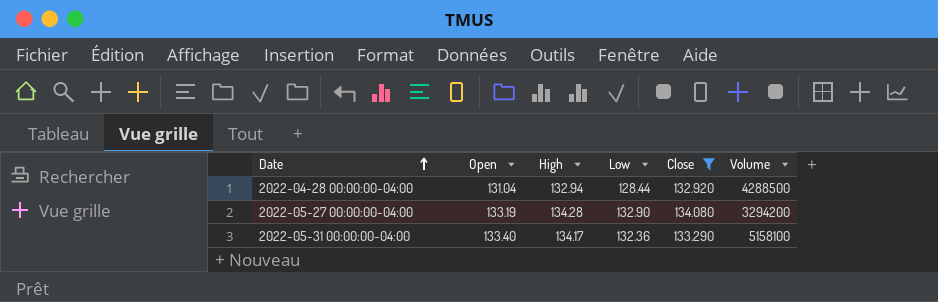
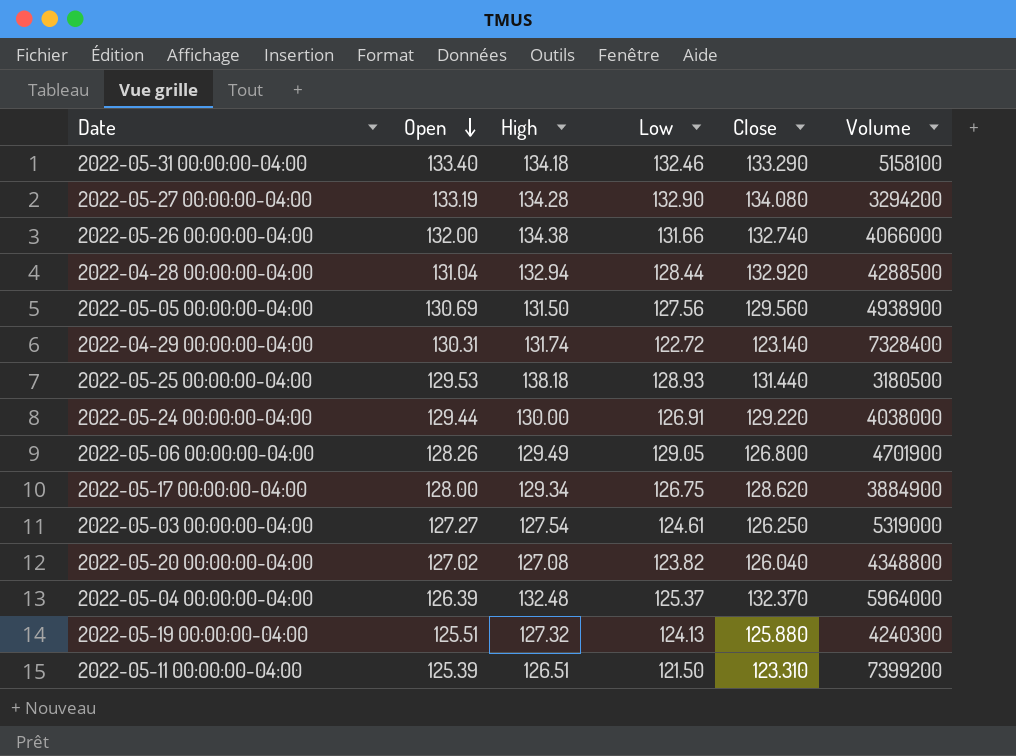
filter: Close >= 132.920 -> none
row order: Date ascending -> Open descending
2022-05-31 00:00:00-04:00 | High: 134.17 -> 134.18
2022-05-31 00:00:00-04:00 | Low: 132.36 -> 132.46

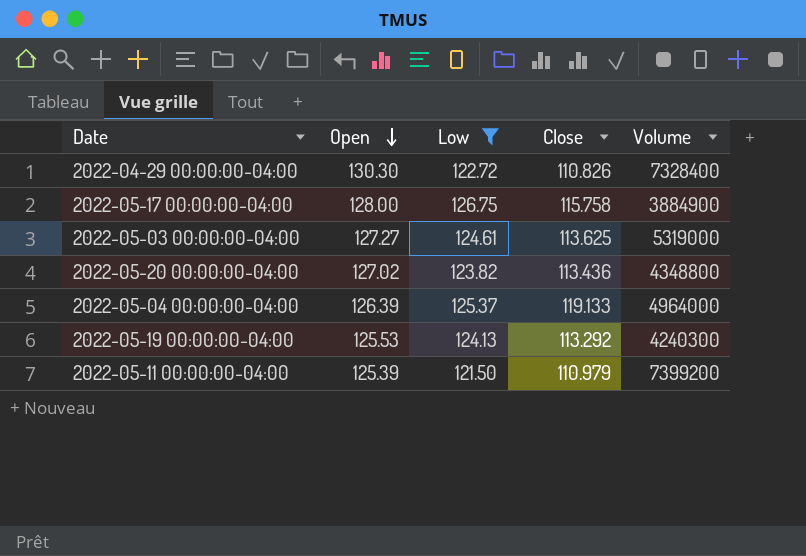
filter: none -> Low <= 126.75
column High | position: 3 -> none
2022-04-29 00:00:00-04:00 | Open: 130.31 -> 130.30
2022-04-29 00:00:00-04:00 | Close: 123.140 -> 110.826
2022-05-17 00:00:00-04:00 | Close: 128.620 -> 115.758
2022-05-03 00:00:00-04:00 | Close: 126.250 -> 113.625
2022-05-20 00:00:00-04:00 | Close: 126.040 -> 113.436
2022-05-04 00:00:00-04:00 | Close: 132.370 -> 119.133
2022-05-04 00:00:00-04:00 | Volume: 5964000 -> 4964000
2022-05-19 00:00:00-04:00 | Open: 125.51 -> 125.53
2022-05-19 00:00:00-04:00 | Close: 125.880 -> 113.292
2022-05-11 00:00:00-04:00 | Close: 123.310 -> 110.979

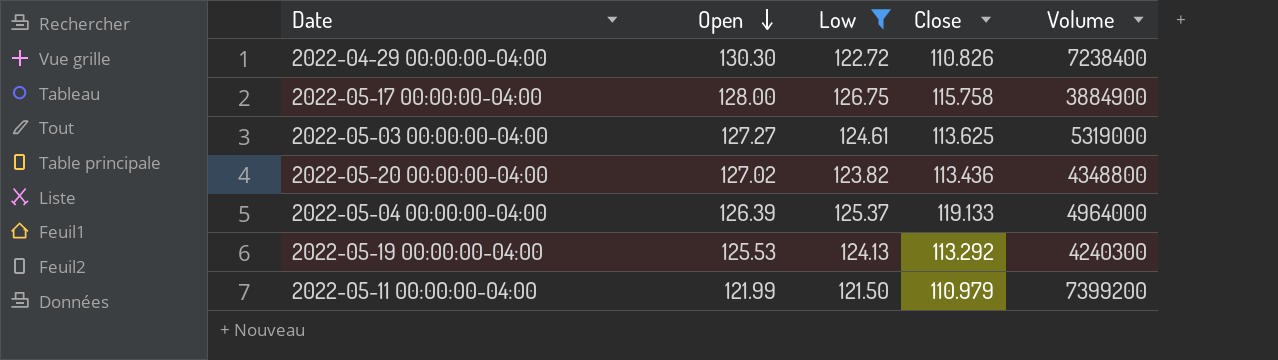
2022-04-29 00:00:00-04:00 | Volume: 7328400 -> 7238400
2022-05-11 00:00:00-04:00 | Open: 125.39 -> 121.99

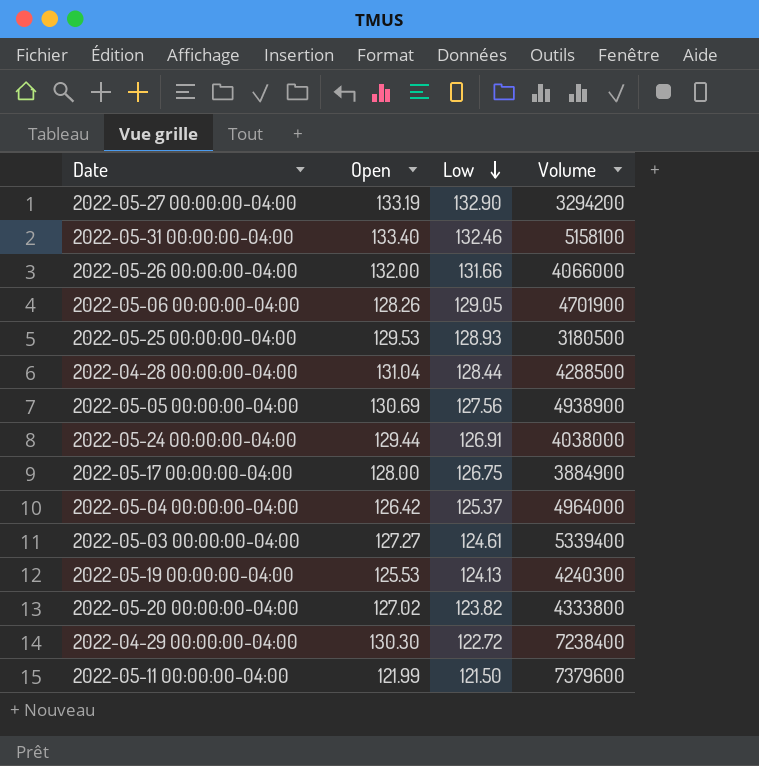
filter: Low <= 126.75 -> none
row order: Open descending -> Low descending
column Close | position: 4 -> none
2022-05-04 00:00:00-04:00 | Open: 126.39 -> 126.42
2022-05-03 00:00:00-04:00 | Volume: 5319000 -> 5339400
2022-05-20 00:00:00-04:00 | Volume: 4348800 -> 4333800
2022-05-11 00:00:00-04:00 | Volume: 7399200 -> 7379600

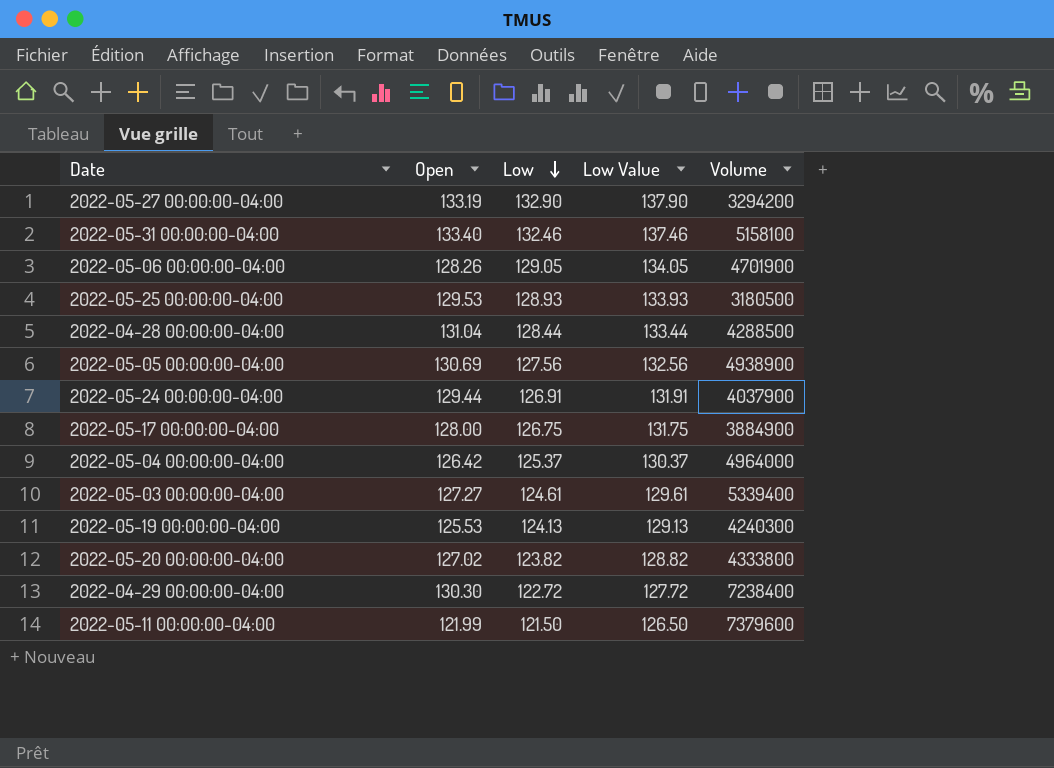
column Low Value | formula: none -> [Low] + 5
row 2022-05-26 00:00:00-04:00: 132.00 | 131.66 | 4066000 -> none
2022-05-24 00:00:00-04:00 | Volume: 4038000 -> 4037900

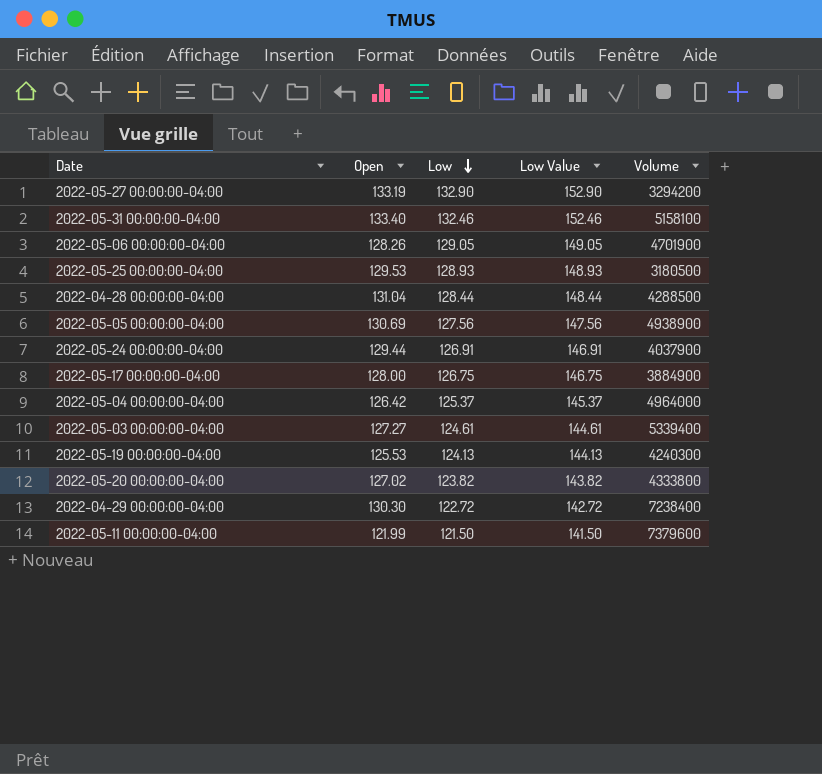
column Low Value | formula: [Low] + 5 -> [Low] + 20

